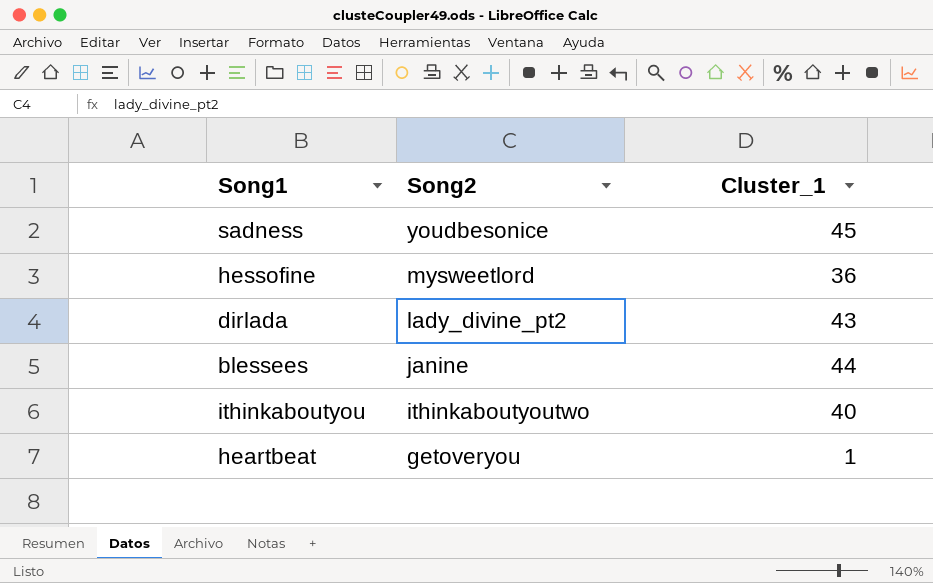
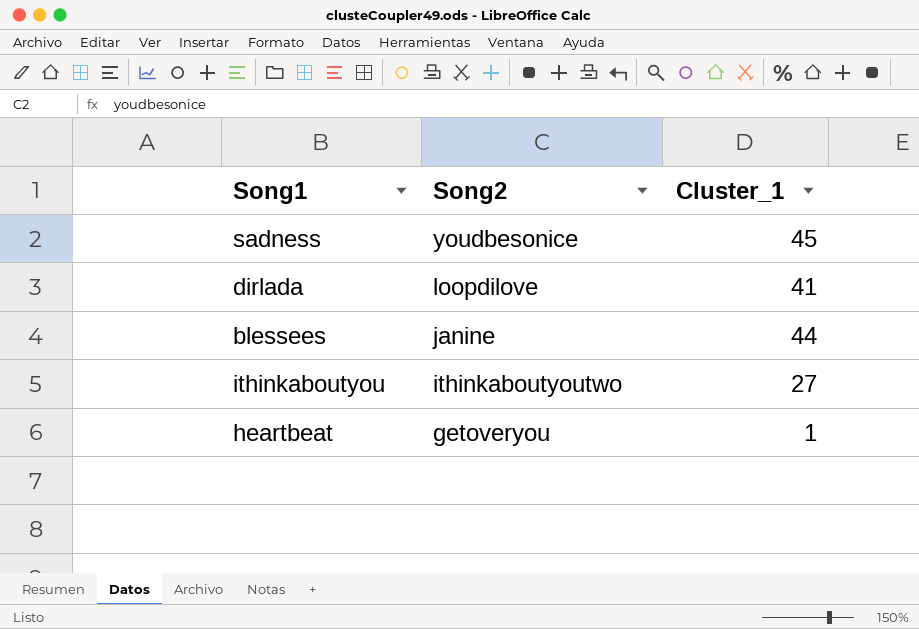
row hessofine: mysweetlord | 36 -> none
dirlada | Song2: lady_divine_pt2 -> loopdilove
dirlada | Cluster_1: 43 -> 41
ithinkaboutyou | Cluster_1: 40 -> 27

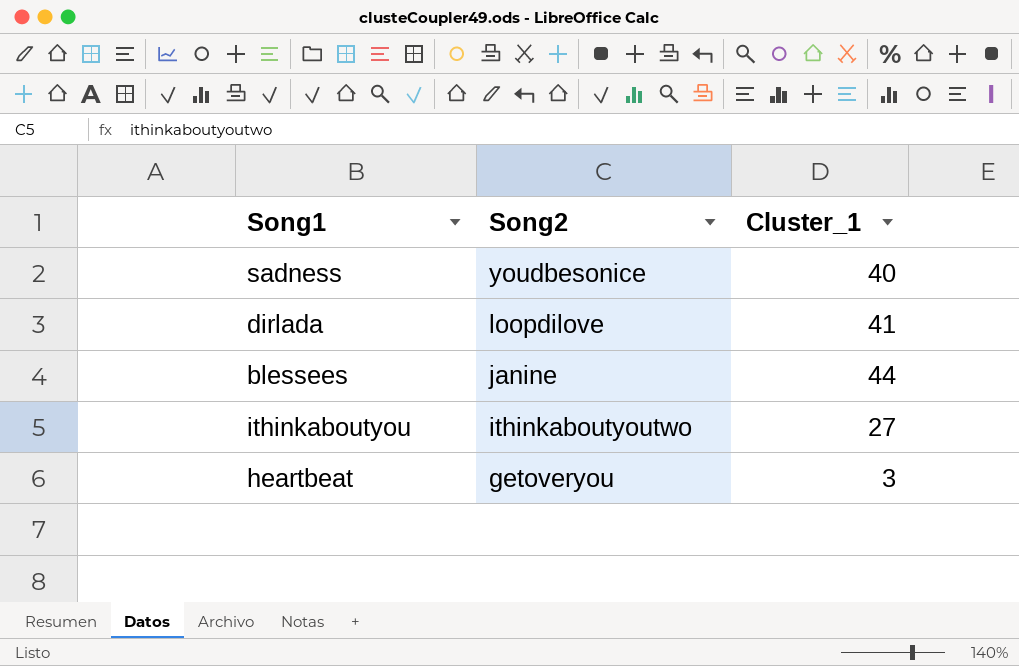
sadness | Cluster_1: 45 -> 40
heartbeat | Cluster_1: 1 -> 3

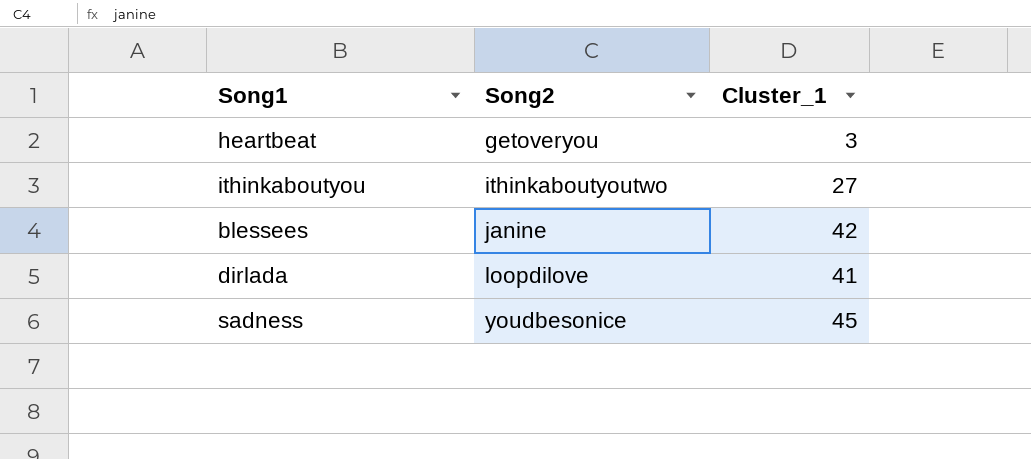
row order: Song2 descending -> Song2 ascending
blessees | Cluster_1: 44 -> 42
sadness | Cluster_1: 40 -> 45

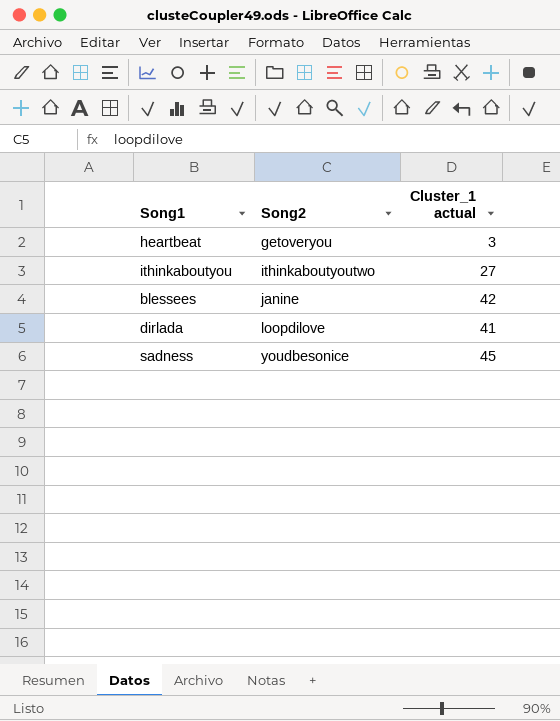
column name: Cluster_1 -> Cluster_1 actual

